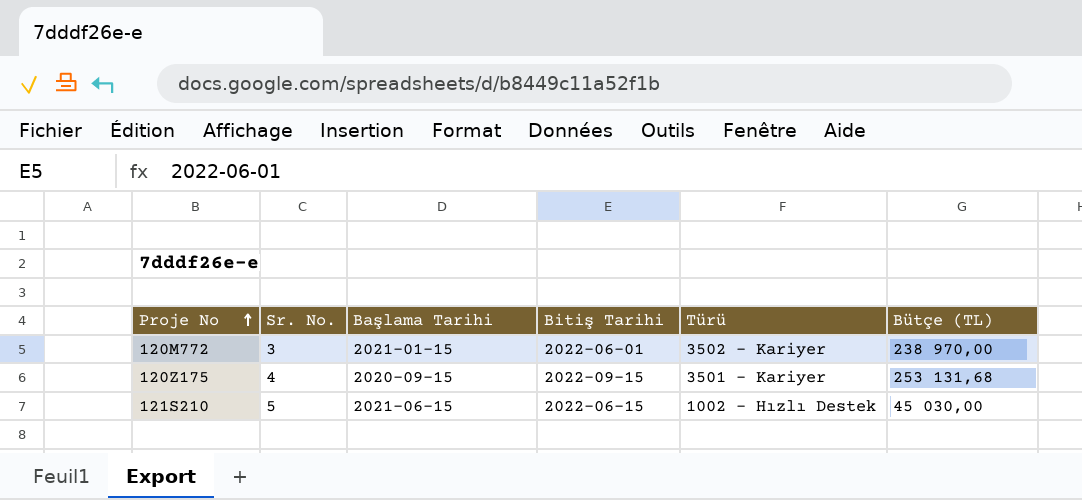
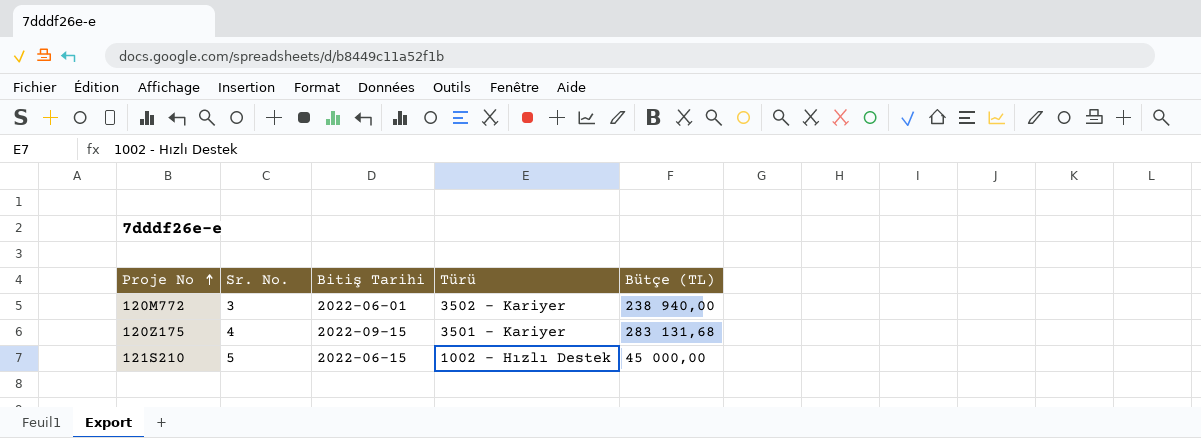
column Başlama Tarihi | position: 3 -> none
120M772 | Bütçe (TL): 238 970,00 -> 238 940,00
120Z175 | Bütçe (TL): 253 131,68 -> 283 131,68
121S210 | Bütçe (TL): 45 030,00 -> 45 000,00

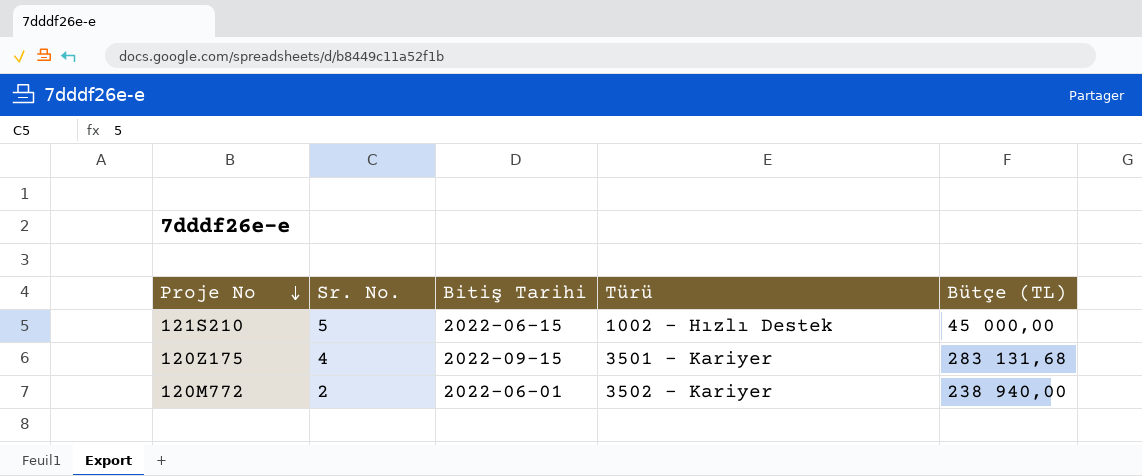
row order: Proje No ascending -> Proje No descending
120M772 | Sr. No.: 3 -> 2

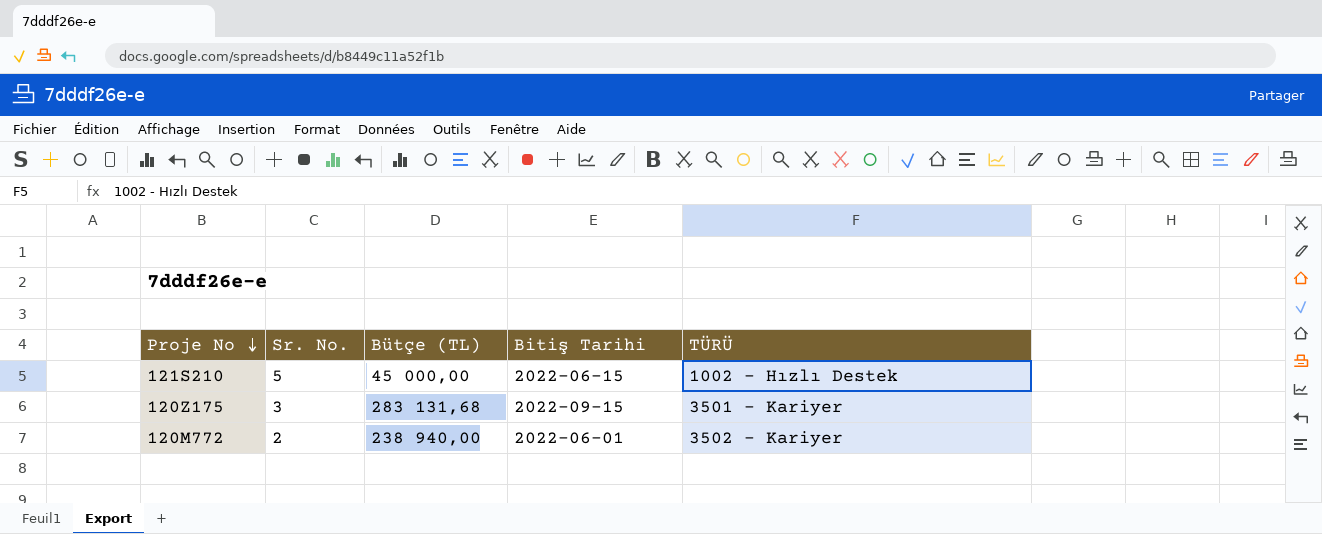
column Bütçe (TL) | position: 5 -> 3
column name: Türü -> TÜRÜ
120Z175 | Sr. No.: 4 -> 3

